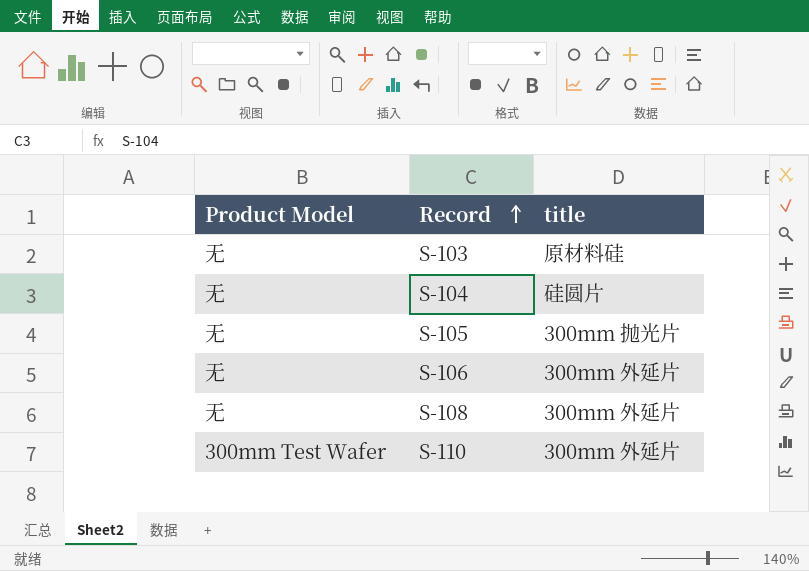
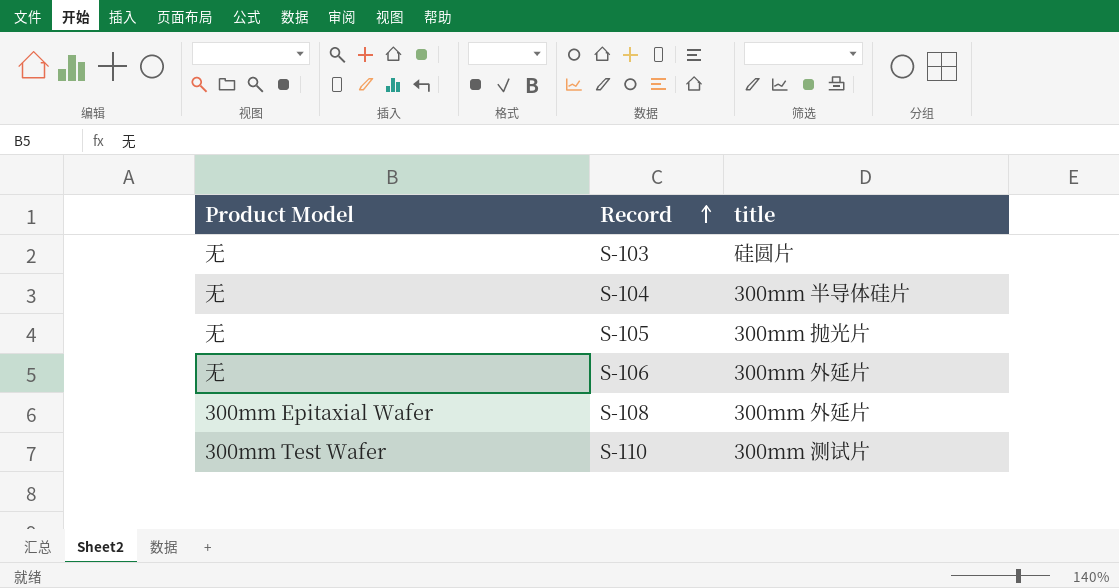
S-103 | title: 原材料硅 -> 硅圆片
S-104 | title: 硅圆片 -> 300mm 半导体硅片
S-108 | Product Model: 无 -> 300mm Epitaxial Wafer
S-110 | title: 300mm 外延片 -> 300mm 测试片

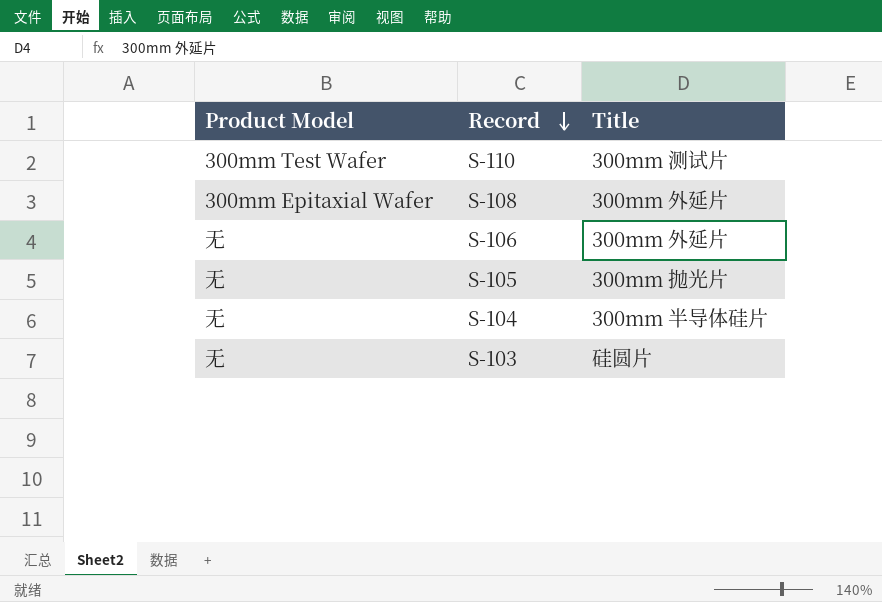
row order: Record ascending -> Record descending
column name: title -> Title

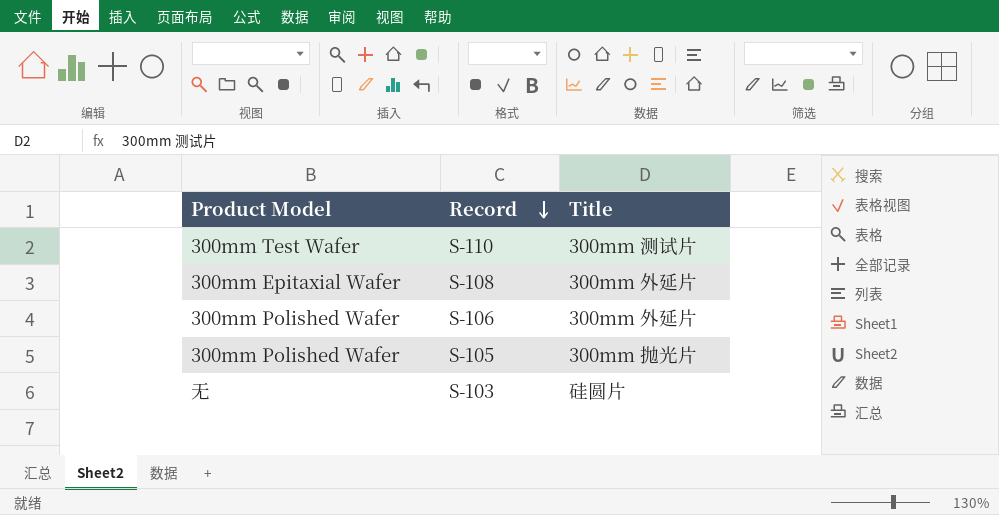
row S-104: 无 | 300mm 半导体硅片 -> none
S-106 | Product Model: 无 -> 300mm Polished Wafer
S-105 | Product Model: 无 -> 300mm Polished Wafer

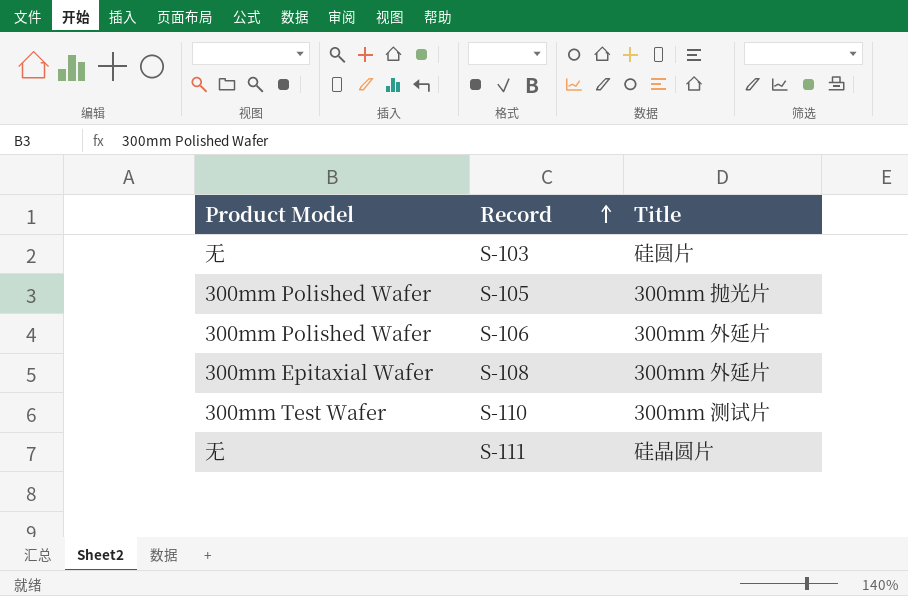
row order: Record descending -> Record ascending
row S-111: none -> 无 | 硅晶圆片

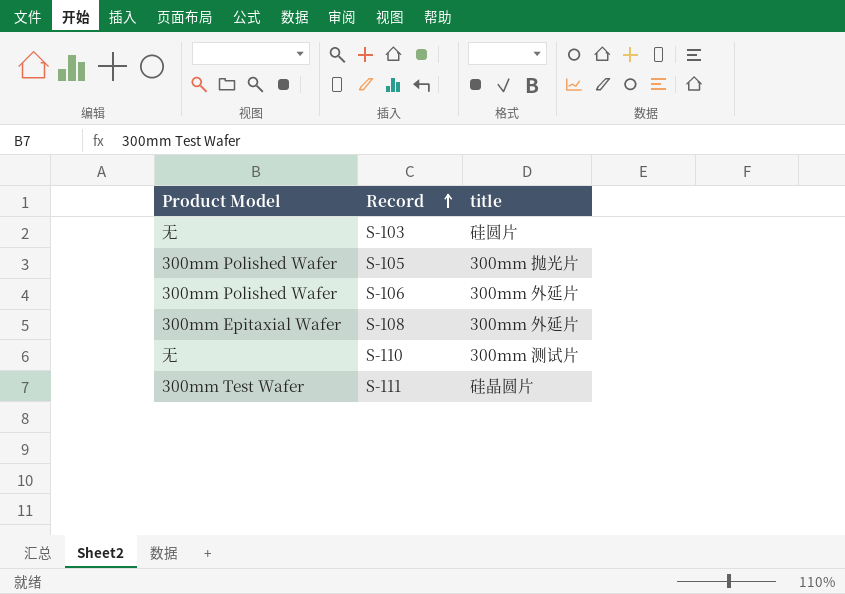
column name: Title -> title
S-110 | Product Model: 300mm Test Wafer -> 无
S-111 | Product Model: 无 -> 300mm Test Wafer

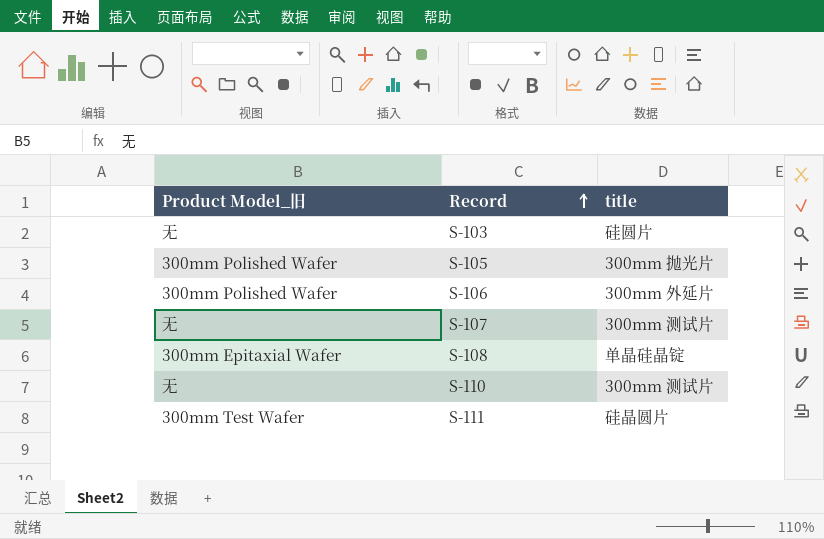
column name: Product Model -> Product Model_旧
row S-107: none -> 无 | 300mm 测试片
S-108 | title: 300mm 外延片 -> 单晶硅晶锭

